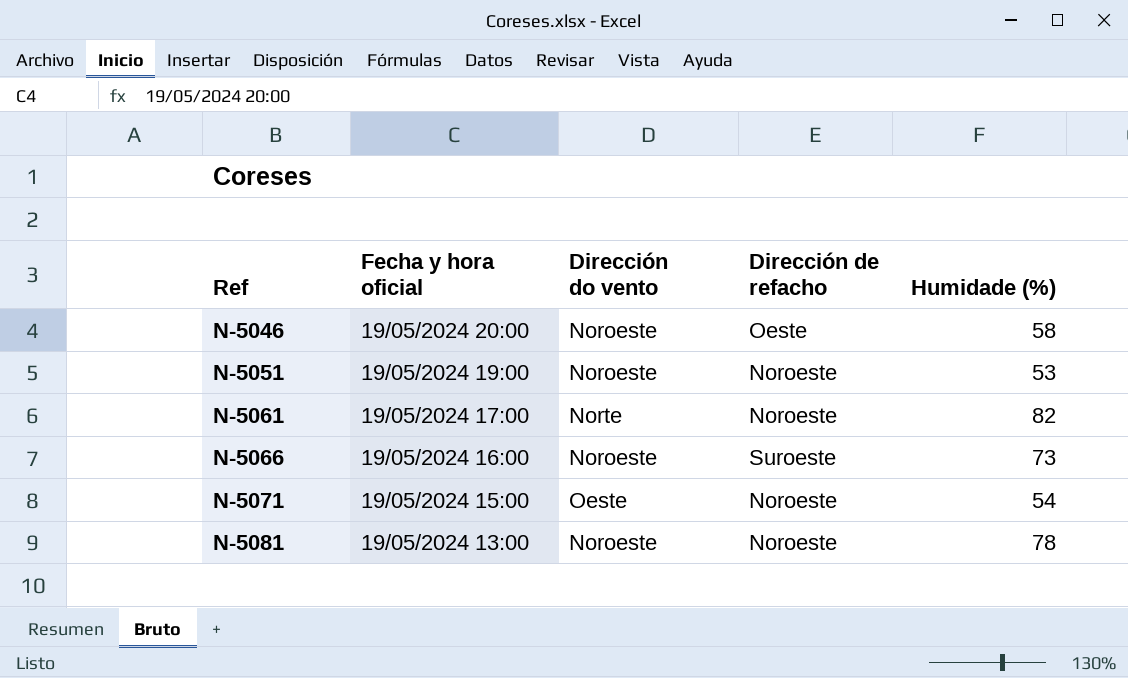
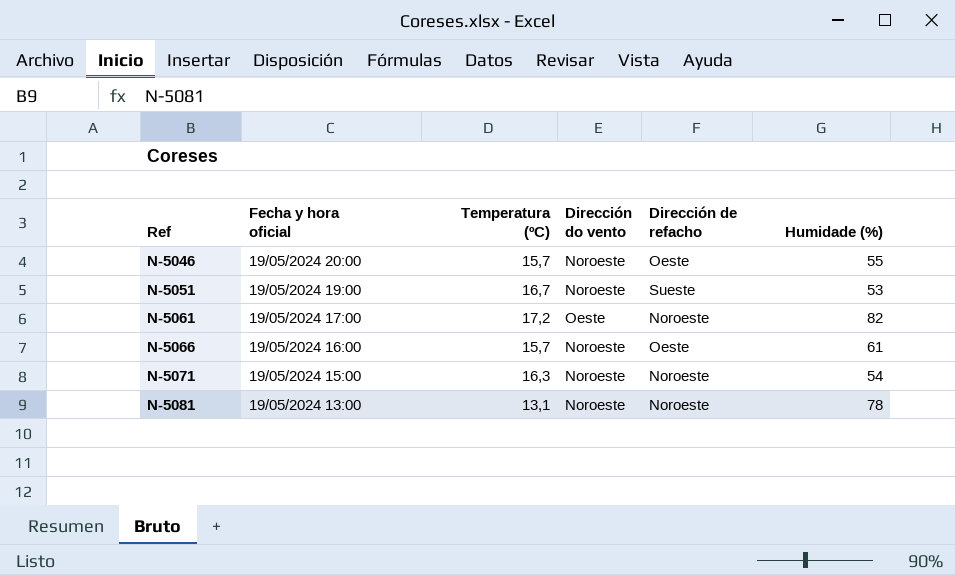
column Temperatura (ºC) | position: none -> 3
N-5046 | Humidade (%): 58 -> 55
N-5051 | Dirección de refacho: Noroeste -> Sueste
N-5061 | Dirección do vento: Norte -> Oeste
N-5066 | Dirección de refacho: Suroeste -> Oeste
N-5066 | Humidade (%): 73 -> 61
N-5071 | Dirección do vento: Oeste -> Noroeste

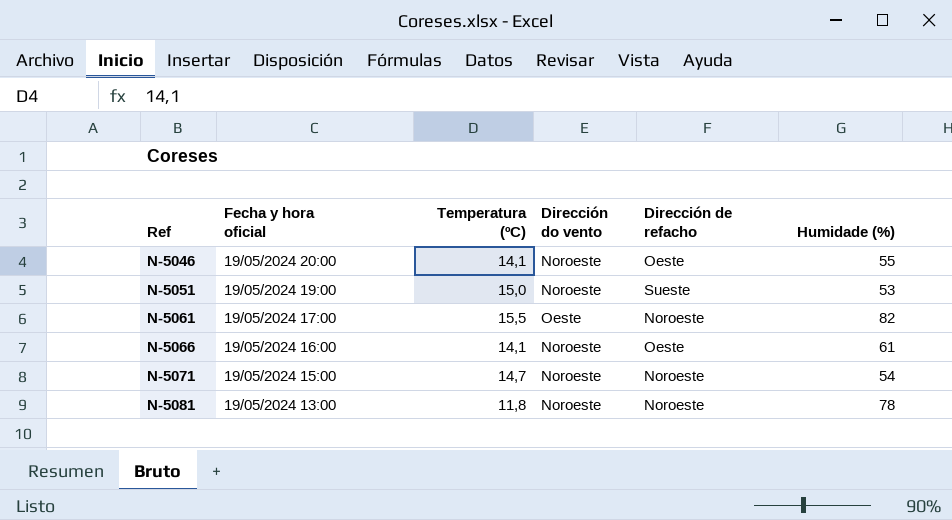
N-5046 | Temperatura (ºC): 15,7 -> 14,1
N-5051 | Temperatura (ºC): 16,7 -> 15,0
N-5061 | Temperatura (ºC): 17,2 -> 15,5
N-5066 | Temperatura (ºC): 15,7 -> 14,1
N-5071 | Temperatura (ºC): 16,3 -> 14,7
N-5081 | Temperatura (ºC): 13,1 -> 11,8

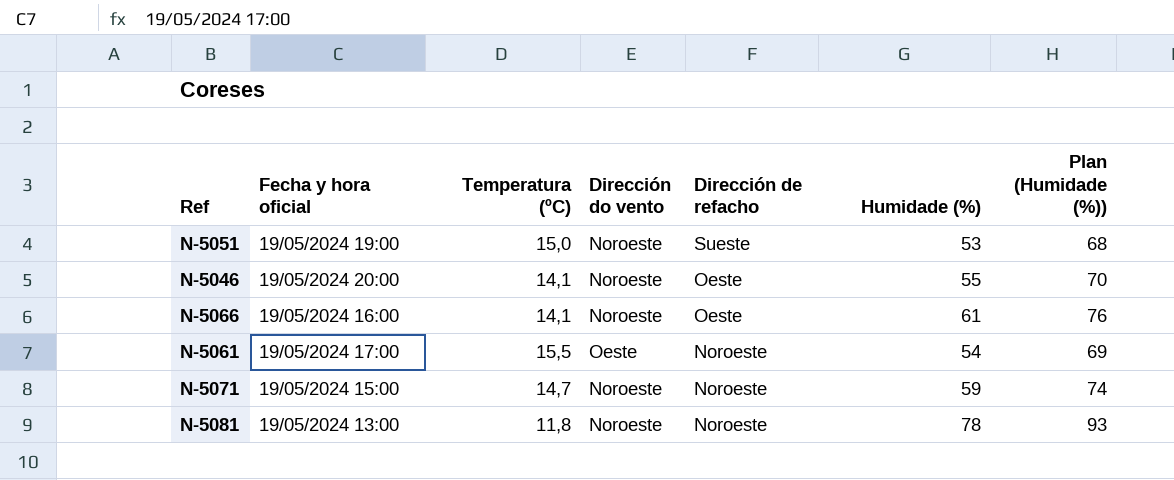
row order: Ref ascending -> Dirección de refacho descending
column Plan (Humidade (%)) | formula: none -> [Humidade (%)] + 15
N-5061 | Humidade (%): 82 -> 54
N-5071 | Humidade (%): 54 -> 59

